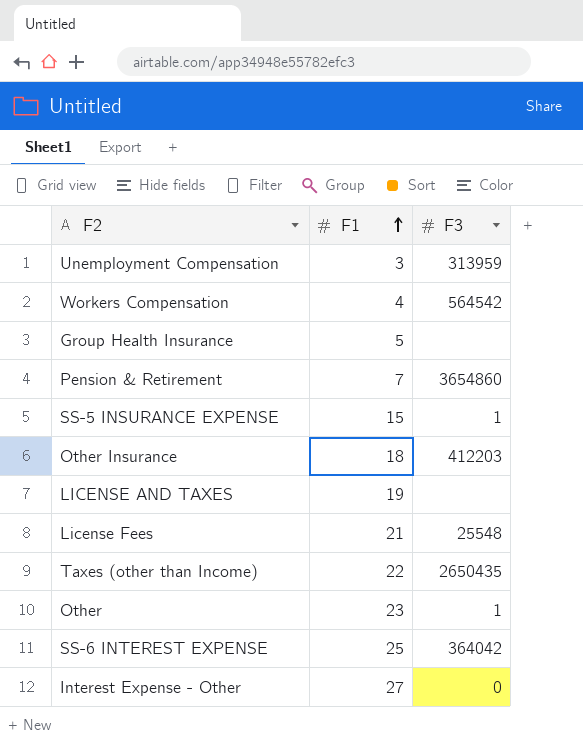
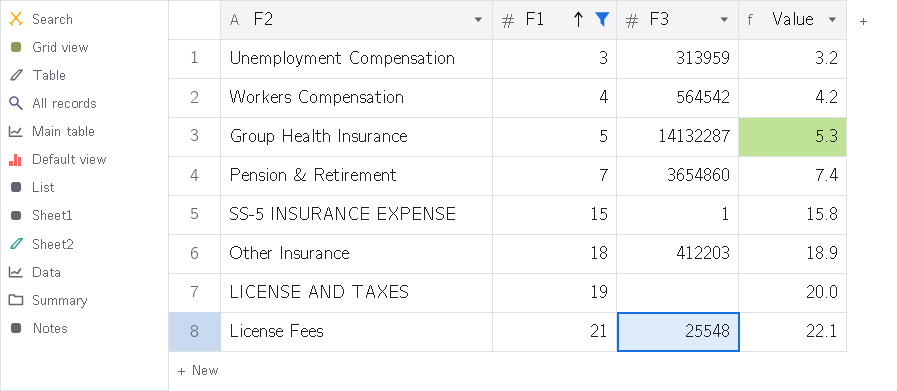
filter: none -> F1 <= 21
column Value | formula: none -> [F1] * 1.05
Group Health Insurance | F3: none -> 14132287

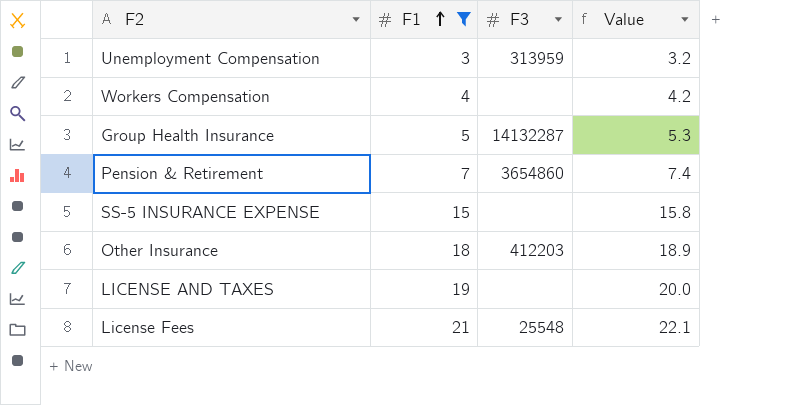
Workers Compensation | F3: 564542 -> none
SS-5 INSURANCE EXPENSE | F3: 1 -> none

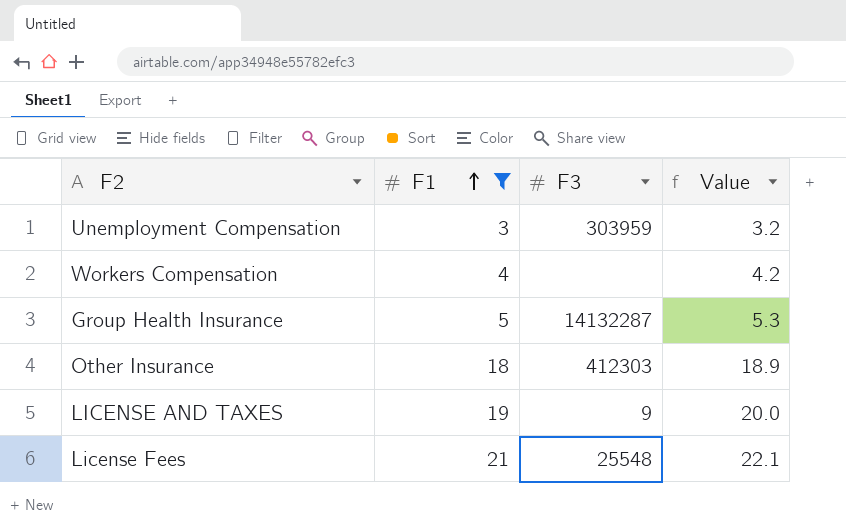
row Pension & Retirement: 7 | 3654860 | 7.4 -> none
row SS-5 INSURANCE EXPENSE: 15 | none | 15.8 -> none
Unemployment Compensation | F3: 313959 -> 303959
Other Insurance | F3: 412203 -> 412303
LICENSE AND TAXES | F3: none -> 9

